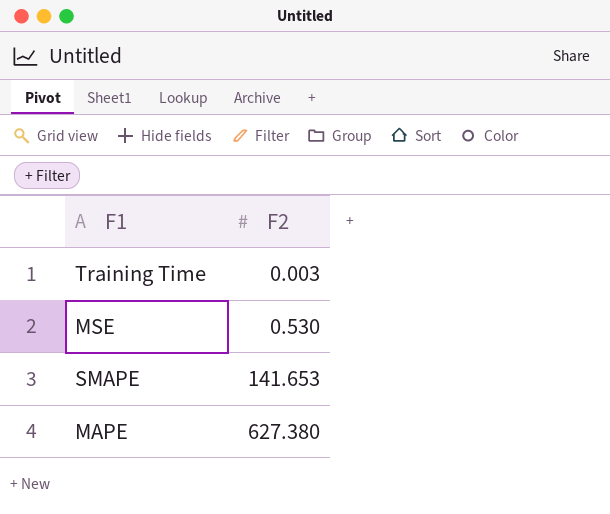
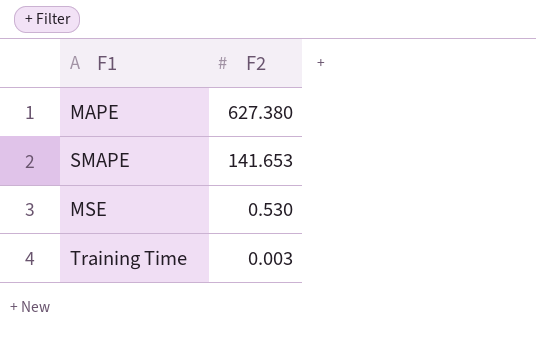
row order: F2 ascending -> F2 descending

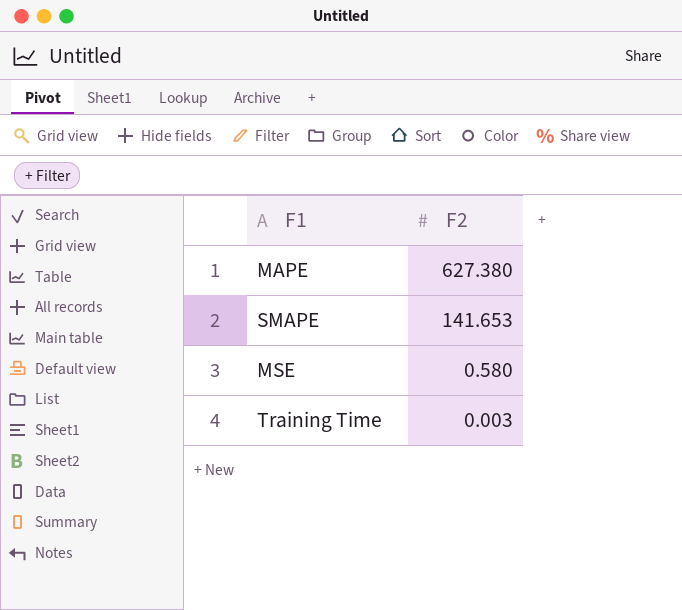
MSE | F2: 0.530 -> 0.580

